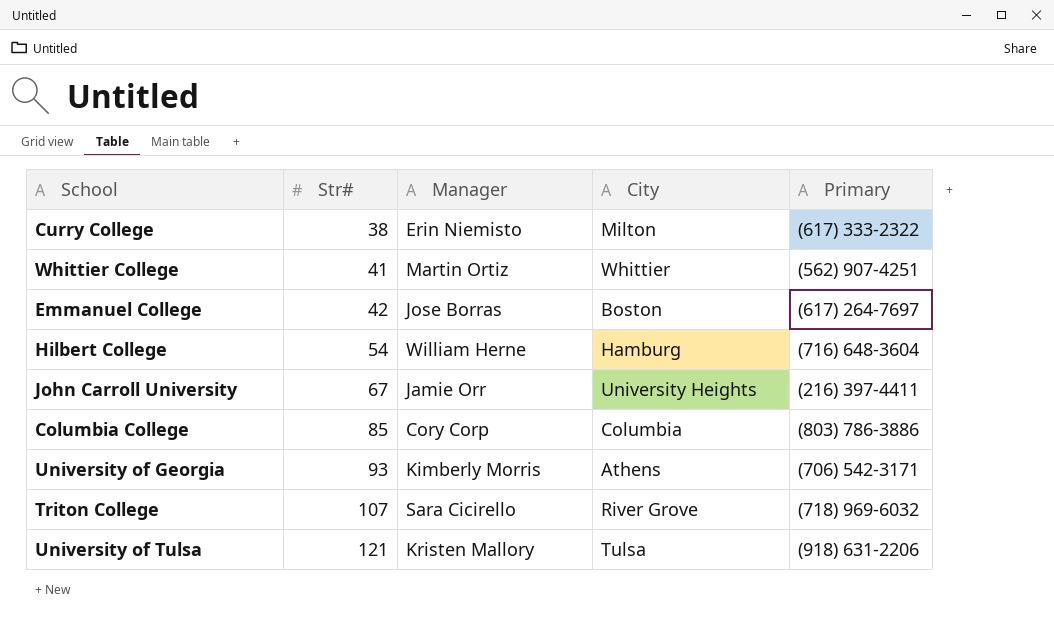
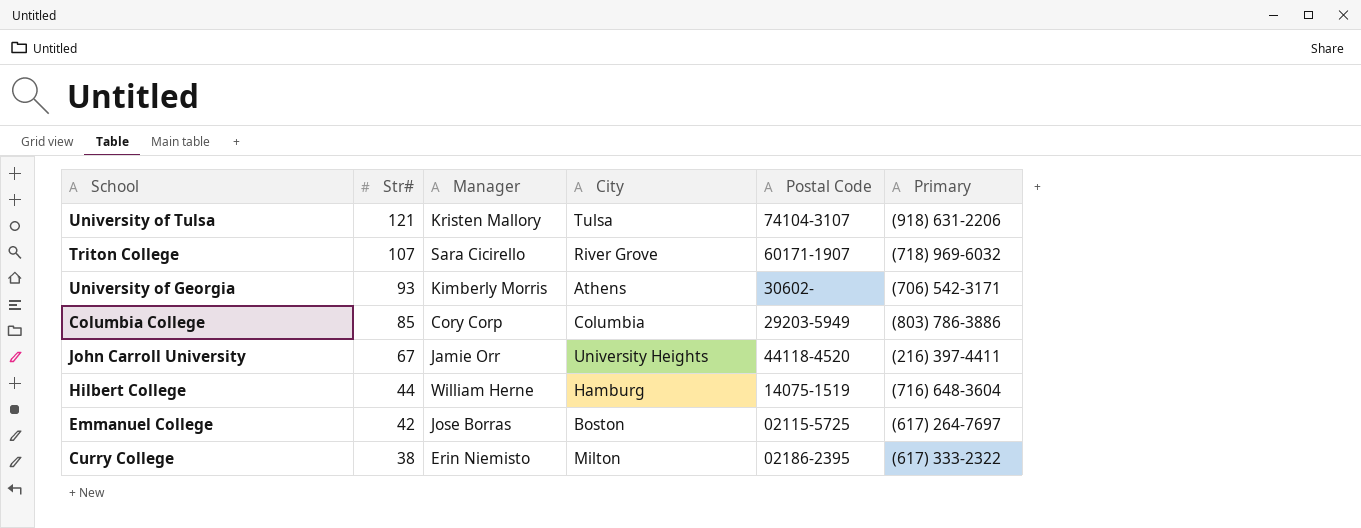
row order: Str# ascending -> Str# descending
column Postal Code | position: none -> 5
row Whittier College: 41 | Martin Ortiz | Whittier | (562) 907-4251 -> none
Hilbert College | Str#: 54 -> 44

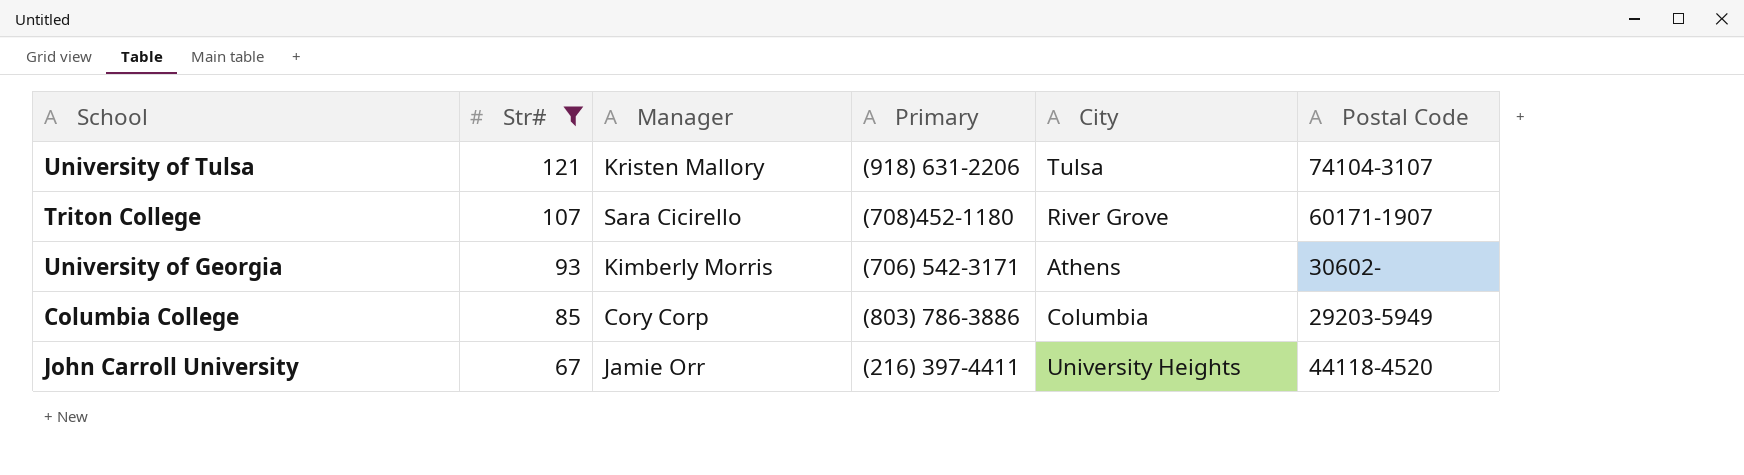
filter: none -> Str# >= 67
column Primary | position: 6 -> 4
Triton College | Primary: (718) 969-6032 -> (708)452-1180

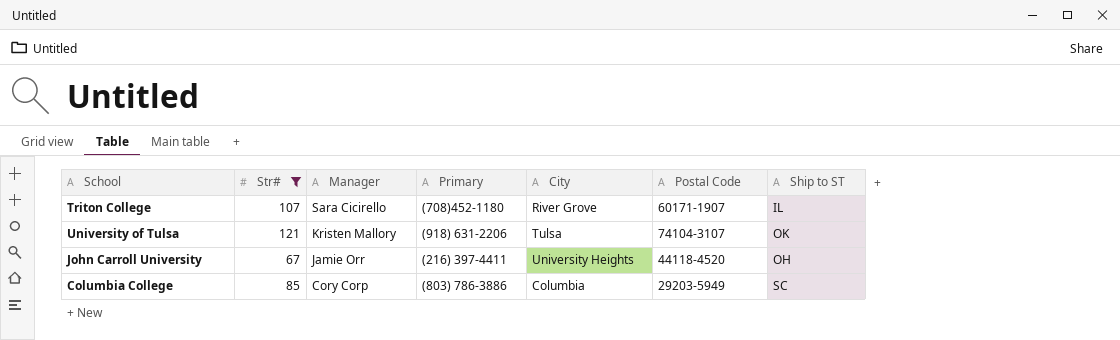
row order: Str# descending -> Manager descending
column Ship to ST | position: none -> 7
row University of Georgia: 93 | Kimberly Morris | (706) 542-3171 | Athens | 30602- -> none

